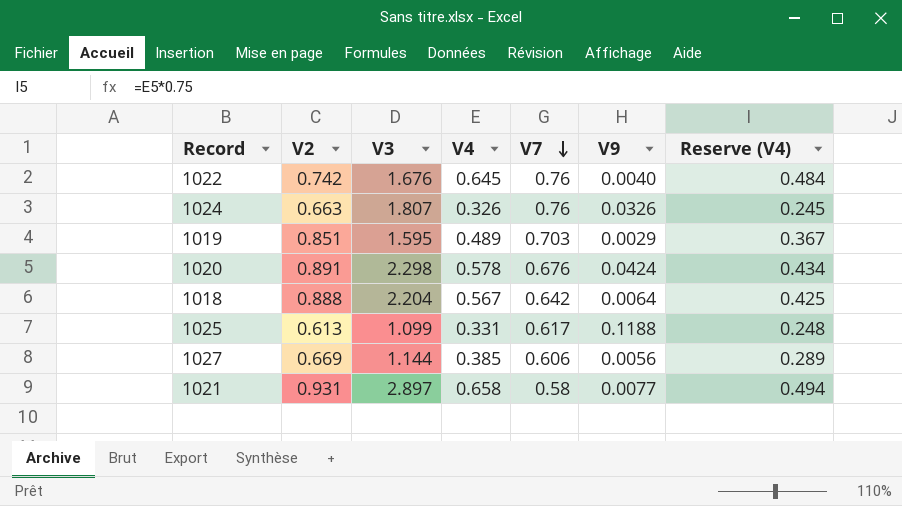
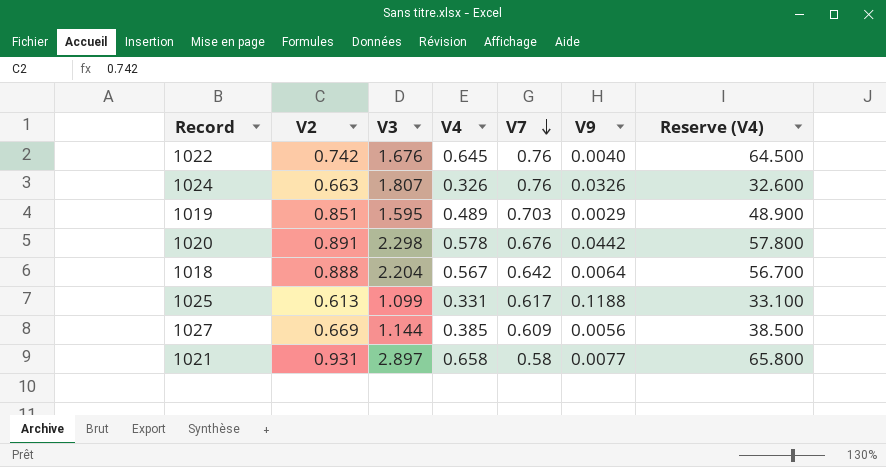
column Reserve (V4) | formula: [V4] * 0.75 -> [V4] * 100
1020 | V9: 0.0424 -> 0.0442
1027 | V7: 0.606 -> 0.609

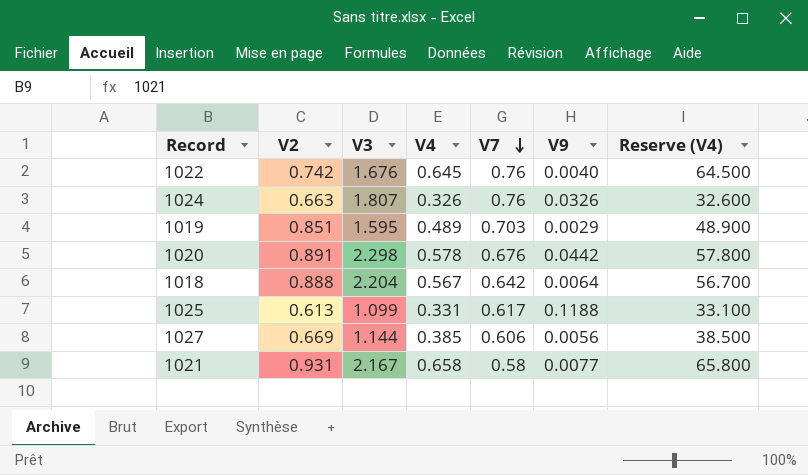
1027 | V7: 0.609 -> 0.606
1021 | V3: 2.897 -> 2.167

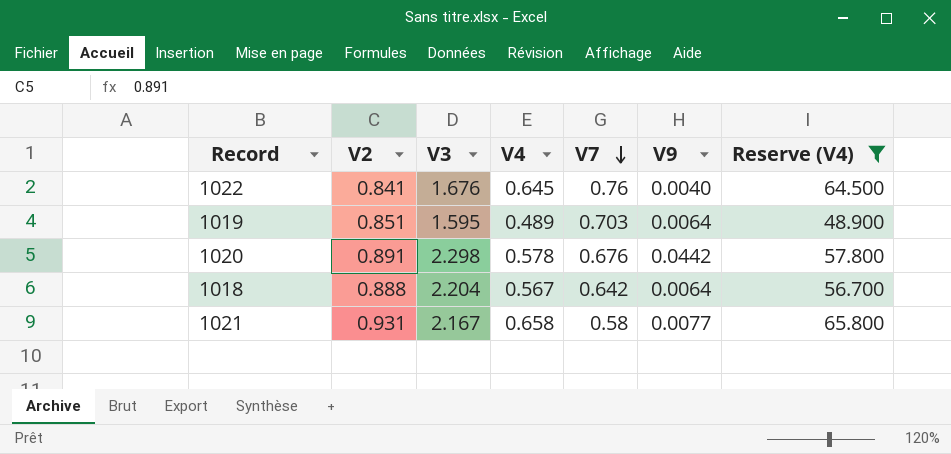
filter: none -> Reserve (V4) >= 48.900
1022 | V2: 0.742 -> 0.841
1019 | V9: 0.0029 -> 0.0064

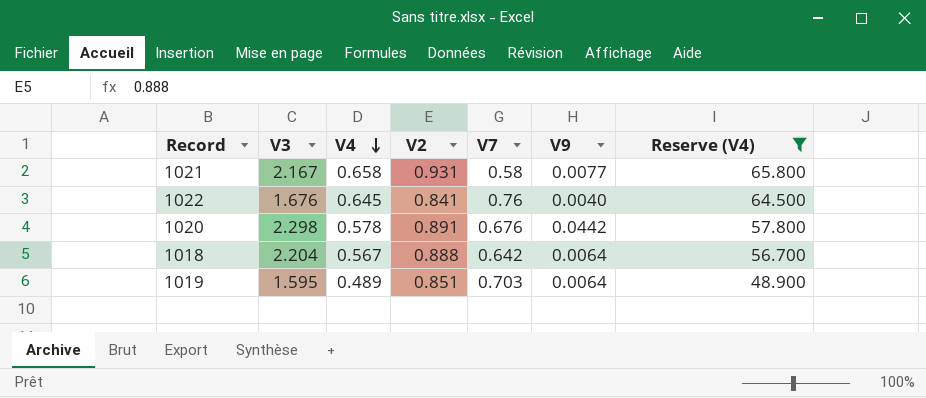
row order: V7 descending -> V4 descending
column V2 | position: 2 -> 4

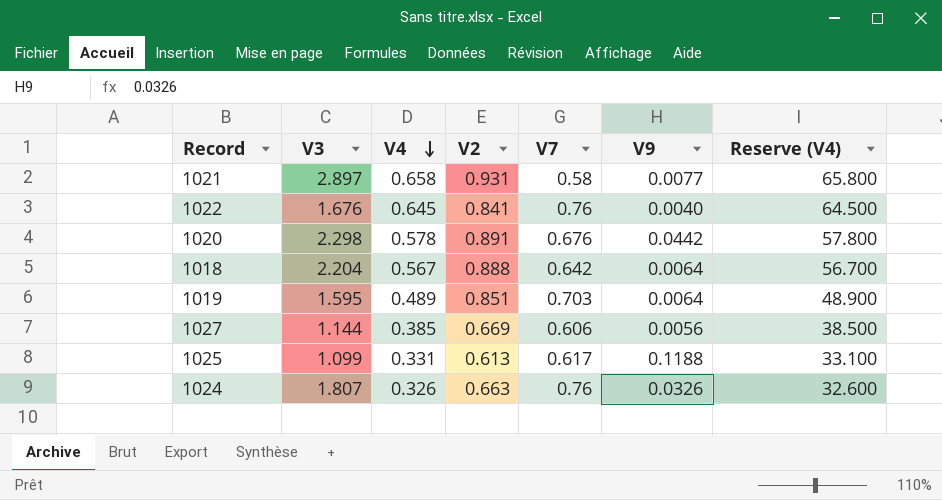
filter: Reserve (V4) >= 48.900 -> none
1021 | V3: 2.167 -> 2.897

